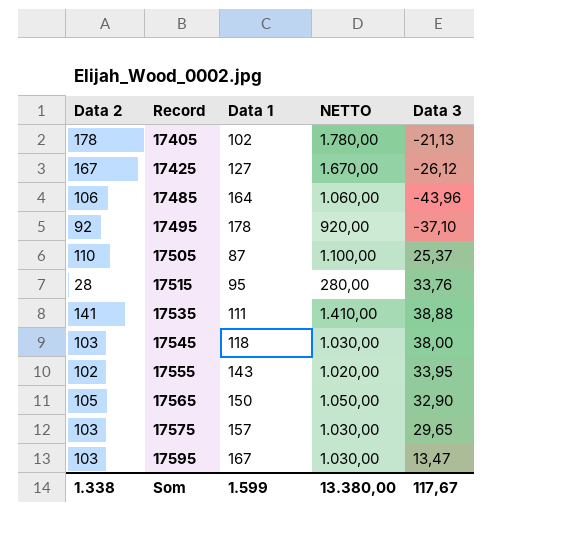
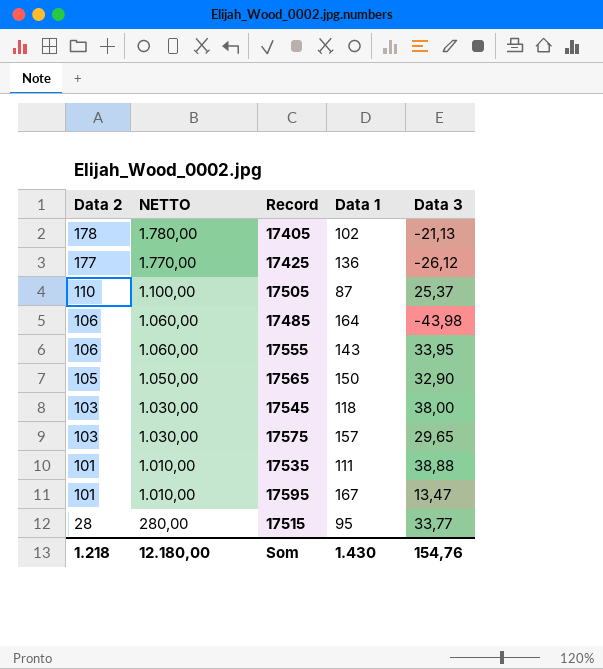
row order: Record ascending -> Data 2 descending
column NETTO | position: 4 -> 2
row 17495: 92 | 178 | 920,00 | -37,10 -> none
17425 | Data 2: 167 -> 177
17425 | NETTO: 1.670,00 -> 1.770,00
17425 | Data 1: 127 -> 136
17485 | Data 3: -43,96 -> -43,98
17555 | Data 2: 102 -> 106
17555 | NETTO: 1.020,00 -> 1.060,00
17535 | Data 2: 141 -> 101
17535 | NETTO: 1.410,00 -> 1.010,00
17595 | Data 2: 103 -> 101
17595 | NETTO: 1.030,00 -> 1.010,00
17515 | Data 3: 33,76 -> 33,77
Som | Data 2: 1.338 -> 1.218
Som | NETTO: 13.380,00 -> 12.180,00
Som | Data 1: 1.599 -> 1.430
Som | Data 3: 117,67 -> 154,76

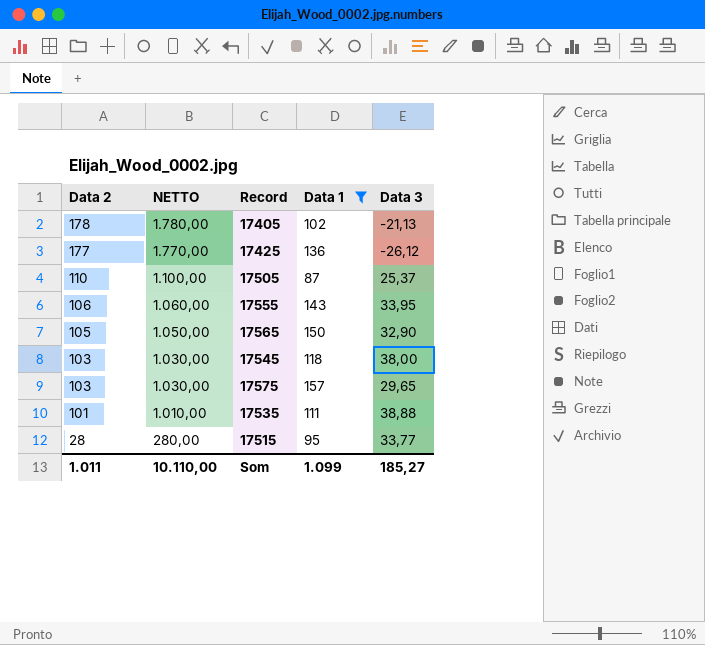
filter: none -> Data 1 <= 157
Som | Data 2: 1.218 -> 1.011
Som | NETTO: 12.180,00 -> 10.110,00
Som | Data 1: 1.430 -> 1.099
Som | Data 3: 154,76 -> 185,27

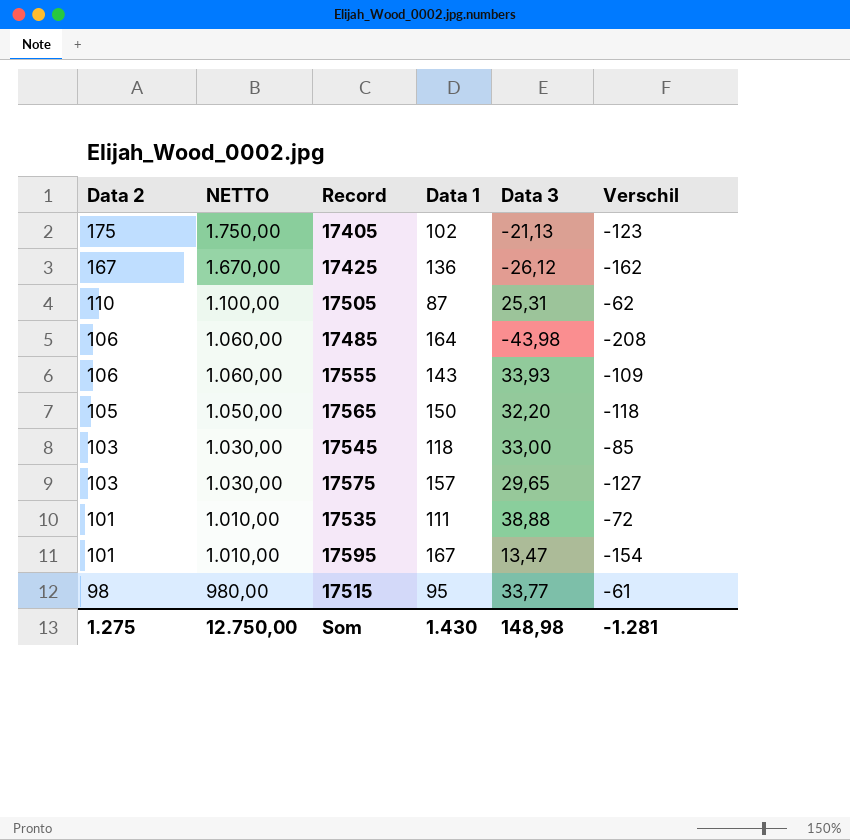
filter: Data 1 <= 157 -> none
column Verschil | formula: none -> [Data 3] - [Data 1]
17405 | Data 2: 178 -> 175
17405 | NETTO: 1.780,00 -> 1.750,00
17425 | Data 2: 177 -> 167
17425 | NETTO: 1.770,00 -> 1.670,00
17505 | Data 3: 25,37 -> 25,31
17555 | Data 3: 33,95 -> 33,93
17565 | Data 3: 32,90 -> 32,20
17545 | Data 3: 38,00 -> 33,00
17515 | Data 2: 28 -> 98
17515 | NETTO: 280,00 -> 980,00
Som | Data 2: 1.011 -> 1.275
Som | NETTO: 10.110,00 -> 12.750,00
Som | Data 1: 1.099 -> 1.430
Som | Data 3: 185,27 -> 148,98

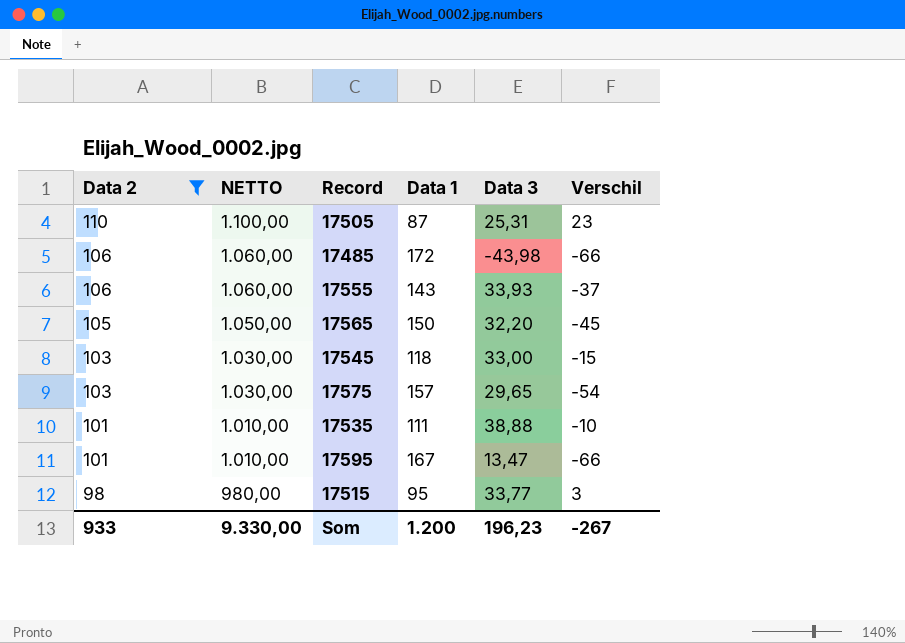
filter: none -> Data 2 <= 110
column Verschil | formula: [Data 3] - [Data 1] -> [Data 2] - [Data 1]
17485 | Data 1: 164 -> 172
Som | Data 2: 1.275 -> 933
Som | NETTO: 12.750,00 -> 9.330,00
Som | Data 1: 1.430 -> 1.200
Som | Data 3: 148,98 -> 196,23
Som | Verschil: -1.281 -> -267

